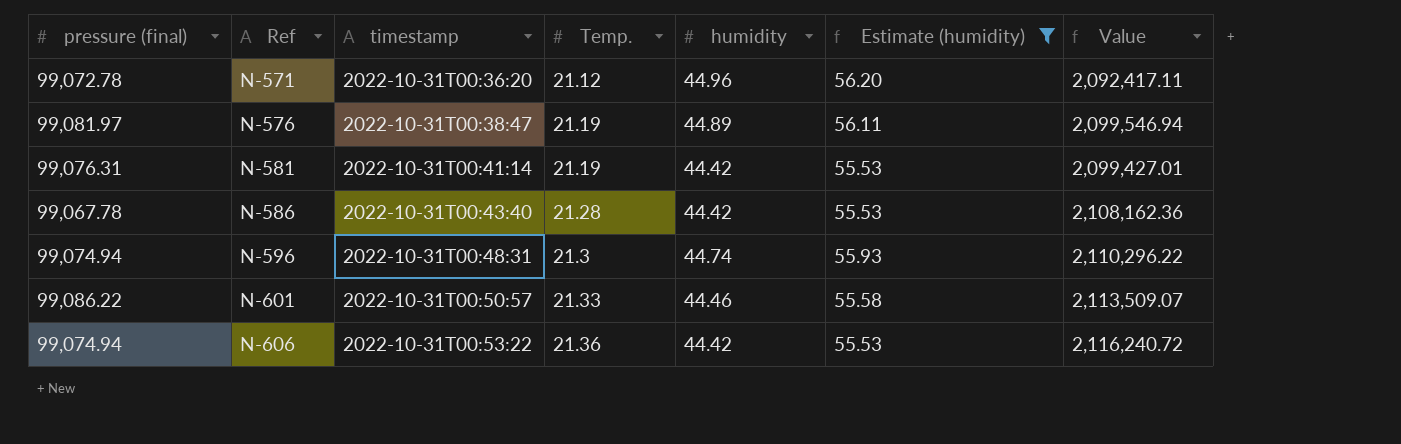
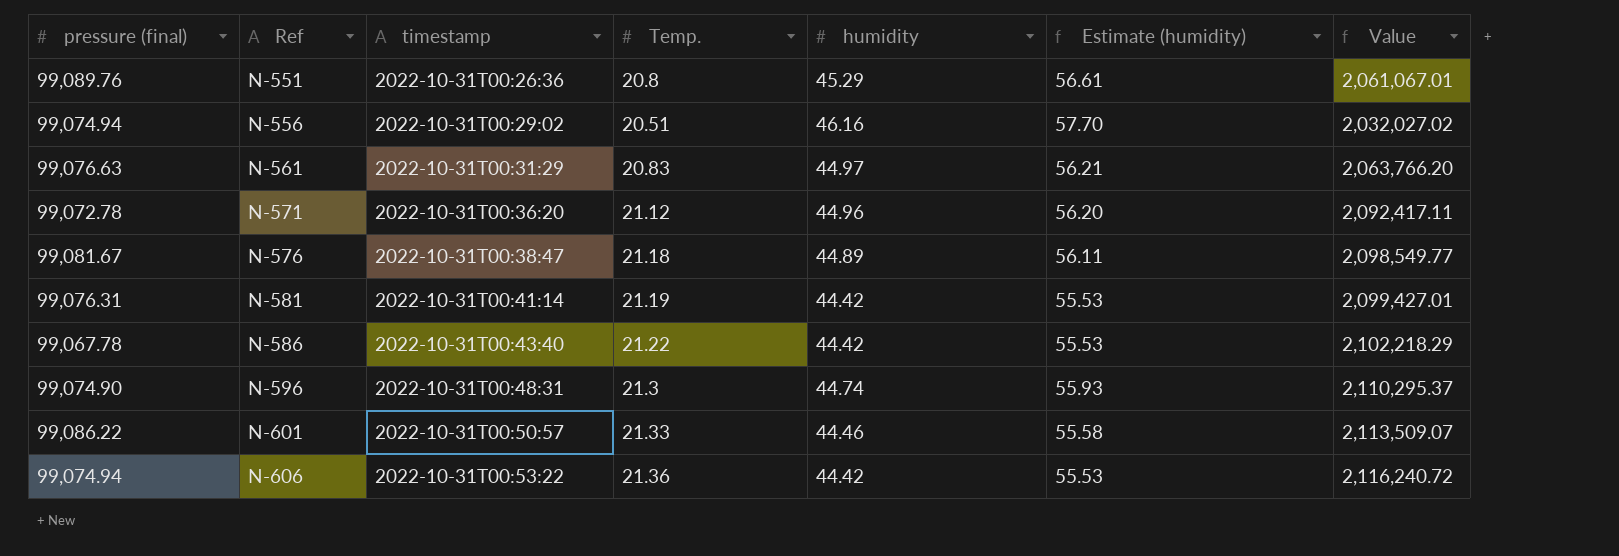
filter: Estimate (humidity) <= 56.20 -> none
N-576 | pressure (final): 99,081.97 -> 99,081.67
N-576 | Temp.: 21.19 -> 21.18
N-576 | Value: 2,099,546.94 -> 2,098,549.77
N-586 | Temp.: 21.28 -> 21.22
N-586 | Value: 2,108,162.36 -> 2,102,218.29
N-596 | pressure (final): 99,074.94 -> 99,074.90
N-596 | Value: 2,110,296.22 -> 2,110,295.37

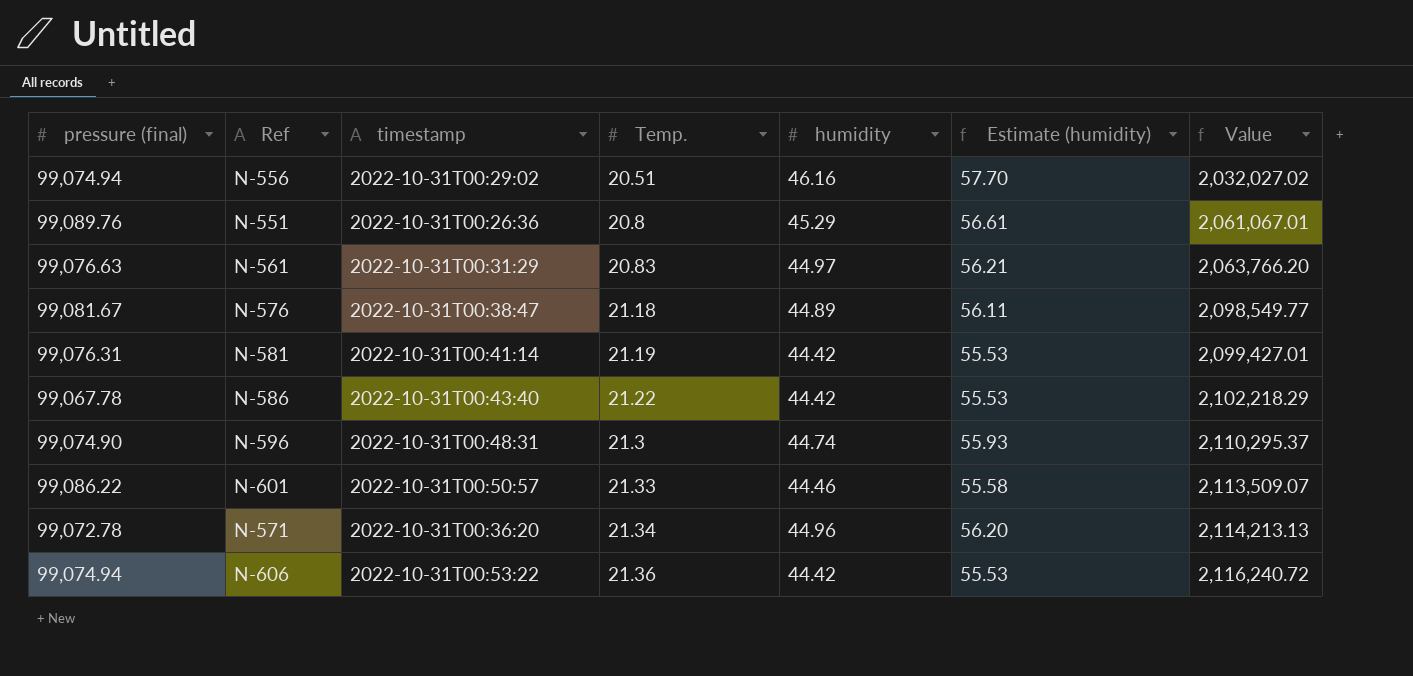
row order: Ref ascending -> Temp. ascending
N-571 | Temp.: 21.12 -> 21.34
N-571 | Value: 2,092,417.11 -> 2,114,213.13

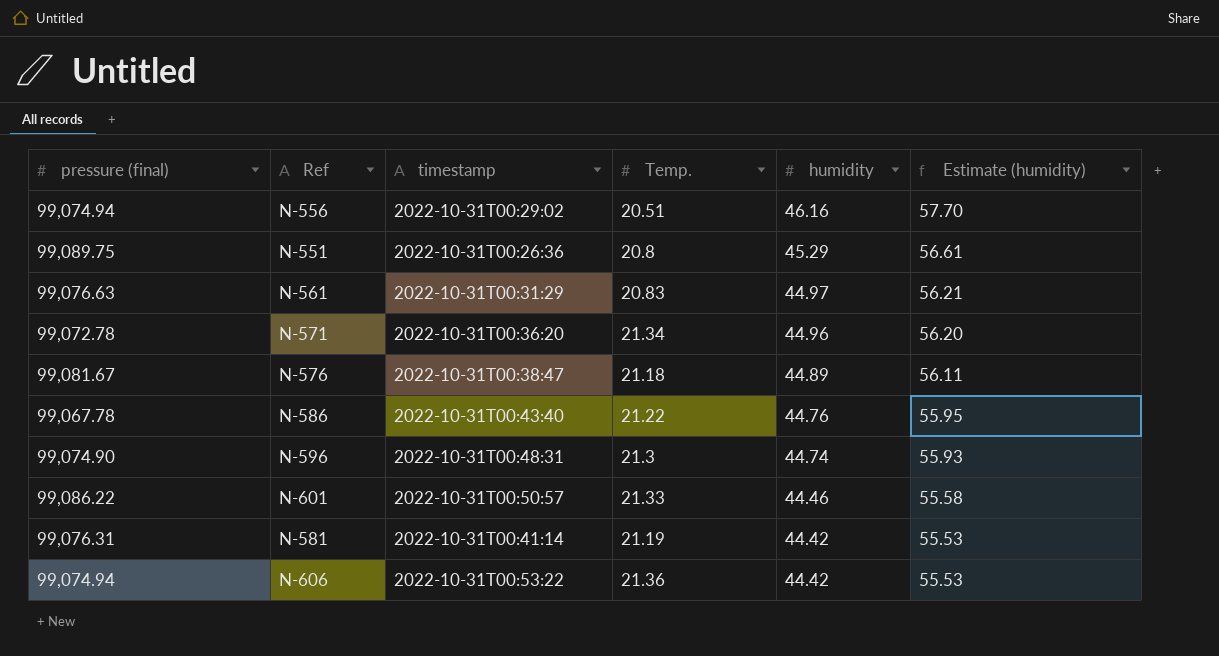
row order: Temp. ascending -> humidity descending
column Value | formula: [pressure (final)] * [Temp.] -> none
N-551 | pressure (final): 99,089.76 -> 99,089.75
N-586 | humidity: 44.42 -> 44.76
N-586 | Estimate (humidity): 55.53 -> 55.95

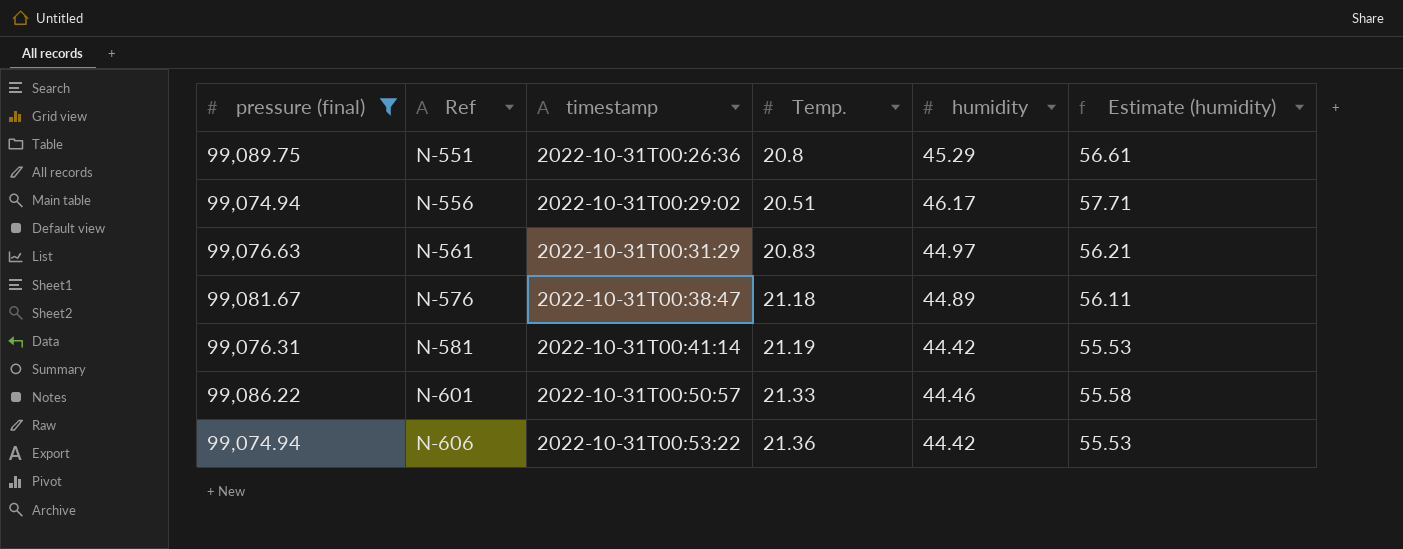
filter: none -> pressure (final) >= 99,074.94
row order: humidity descending -> Ref ascending
N-556 | humidity: 46.16 -> 46.17
N-556 | Estimate (humidity): 57.70 -> 57.71

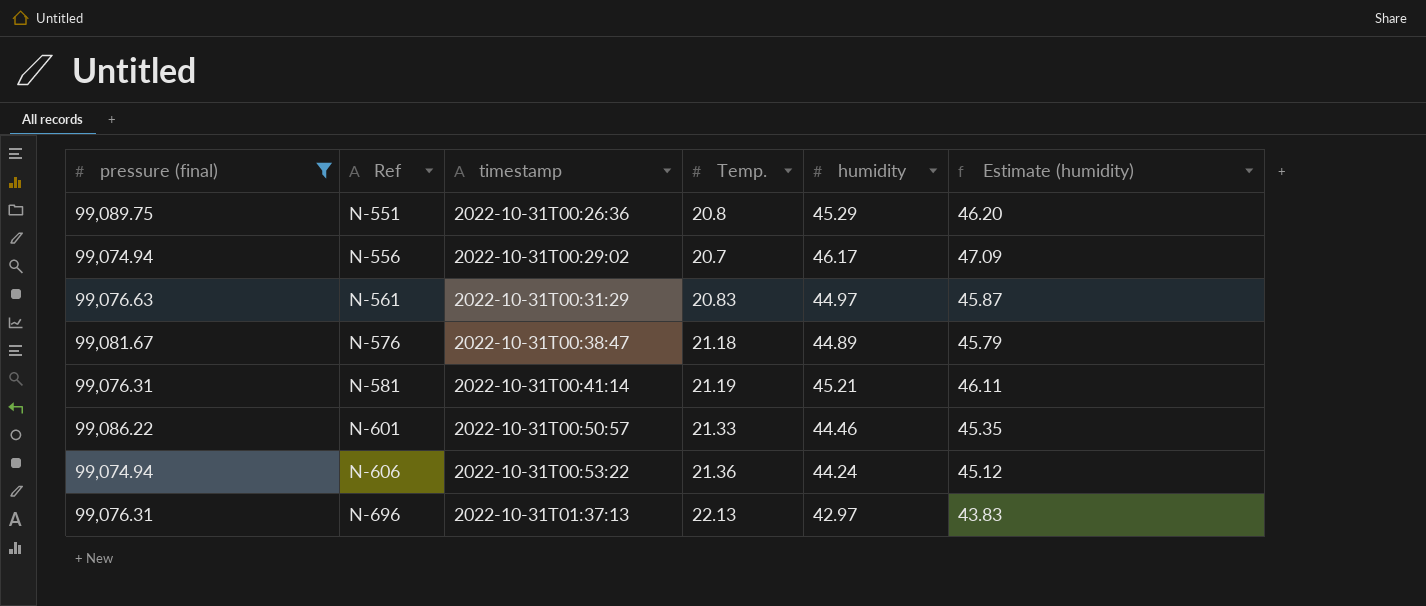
column Estimate (humidity) | formula: [humidity] * 1.25 -> [humidity] * 1.02
N-556 | Temp.: 20.51 -> 20.7
N-581 | humidity: 44.42 -> 45.21
N-606 | humidity: 44.42 -> 44.24
row N-696: none -> 99,076.31 | 2022-10-31T01:37:13 | 22.13 | 42.97 | 43.83

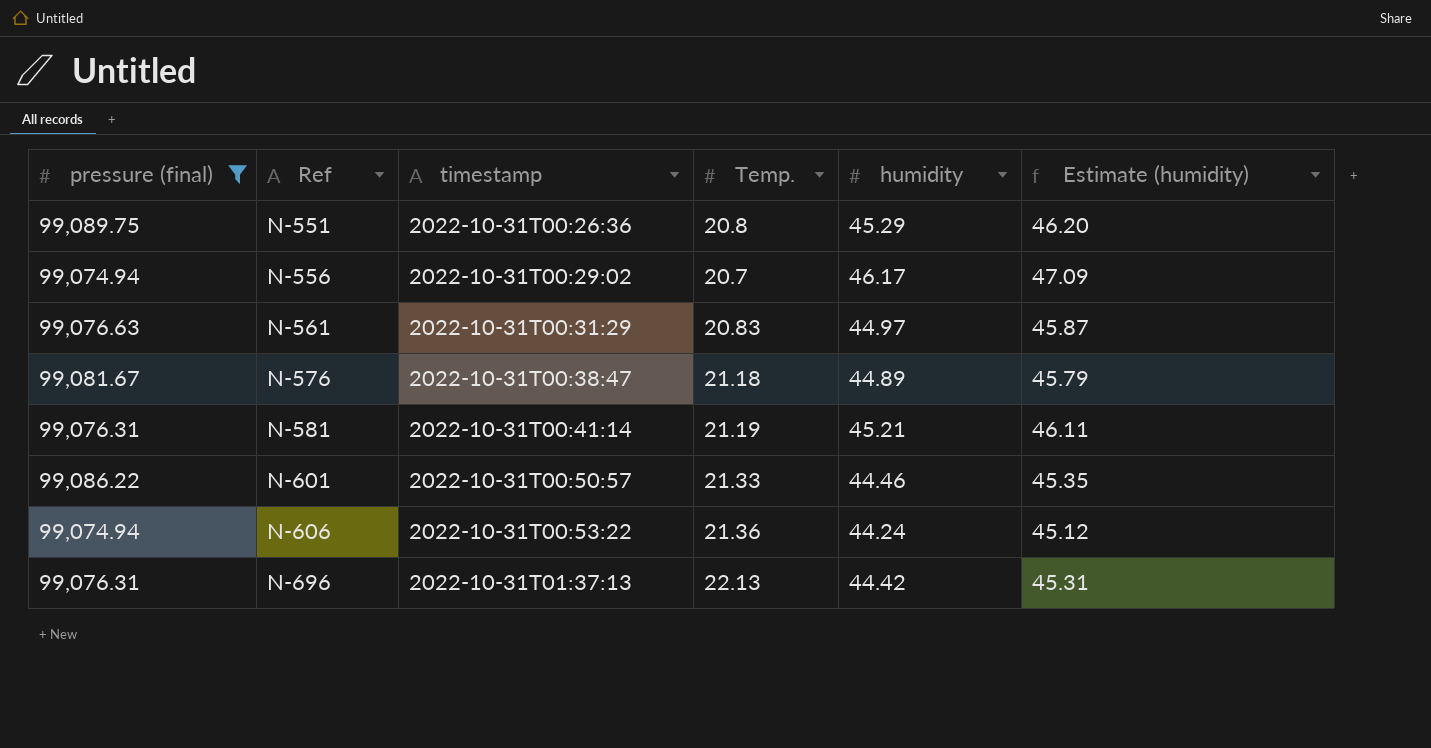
N-696 | humidity: 42.97 -> 44.42
N-696 | Estimate (humidity): 43.83 -> 45.31

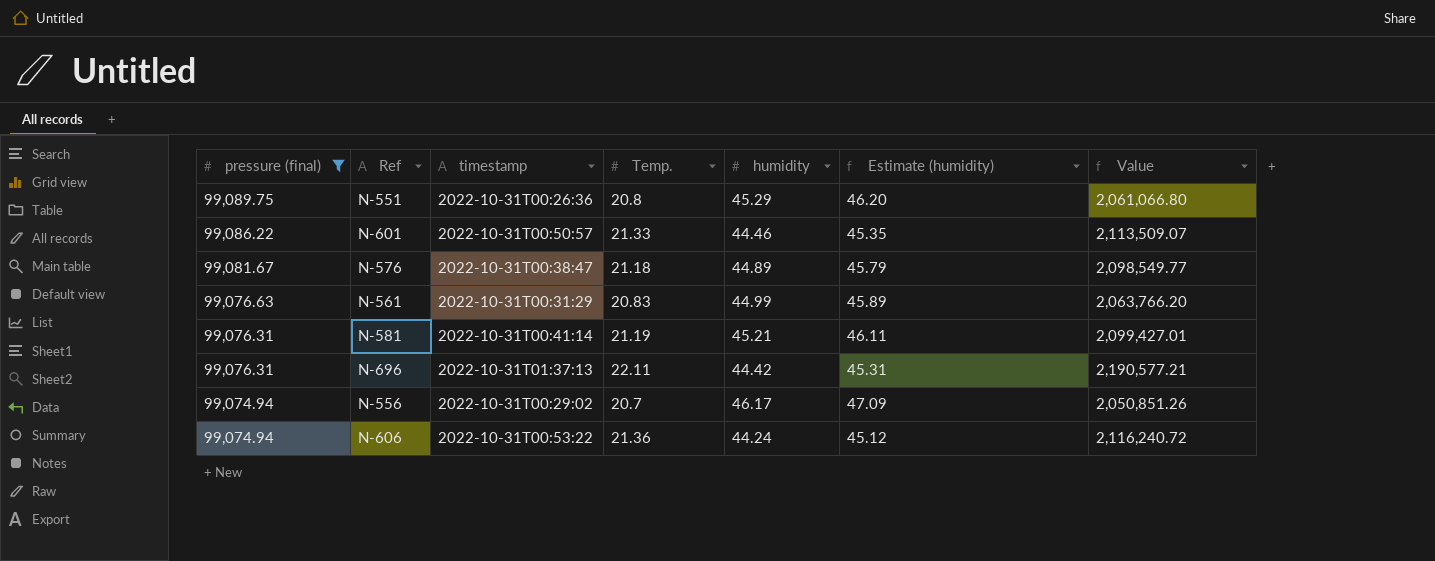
row order: Ref ascending -> pressure (final) descending
column Value | formula: none -> [pressure (final)] * [Temp.]
N-561 | humidity: 44.97 -> 44.99
N-561 | Estimate (humidity): 45.87 -> 45.89
N-696 | Temp.: 22.13 -> 22.11

